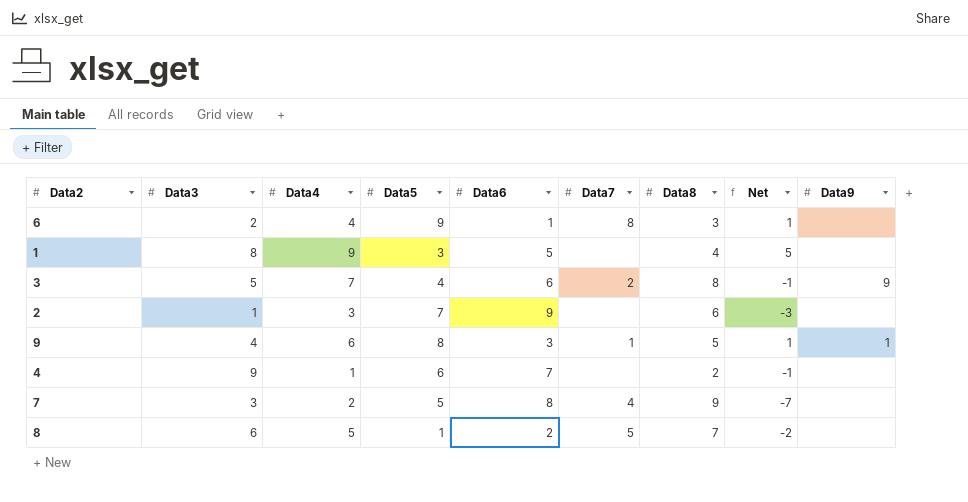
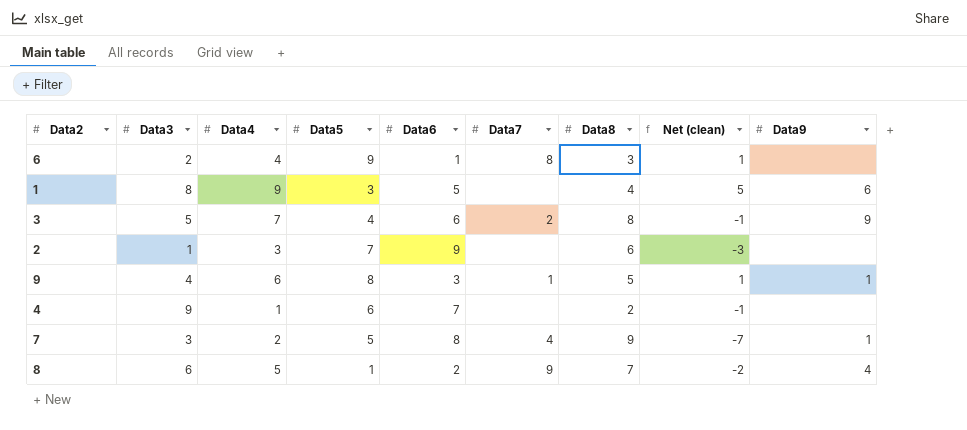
column name: Net -> Net (clean)
1 | Data9: none -> 6
7 | Data9: none -> 1
8 | Data7: 5 -> 9
8 | Data9: none -> 4

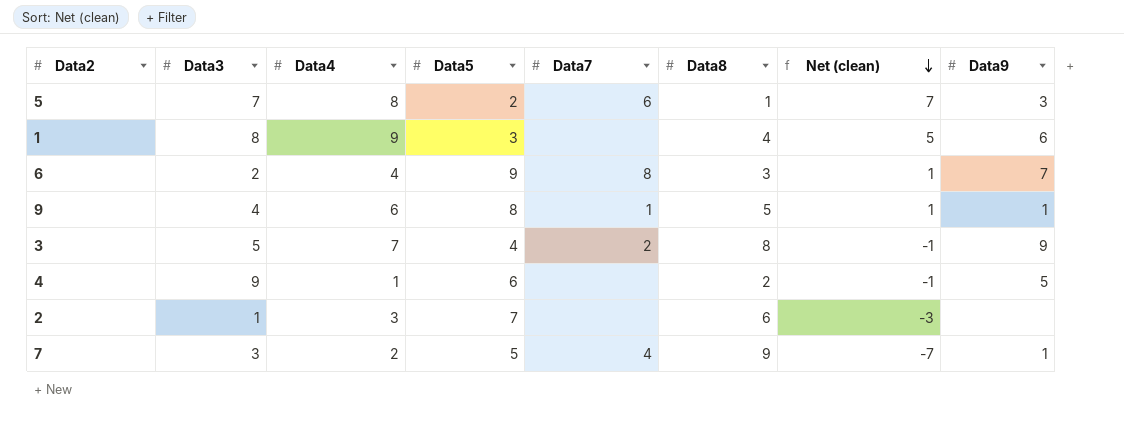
row order: none -> Net (clean) descending
column Data6 | position: 5 -> none
row 8: 6 | 5 | 1 | 2 | 9 | 7 | -2 | 4 -> none
row 5: none -> 7 | 8 | 2 | 6 | 1 | 7 | 3
6 | Data9: none -> 7
4 | Data9: none -> 5

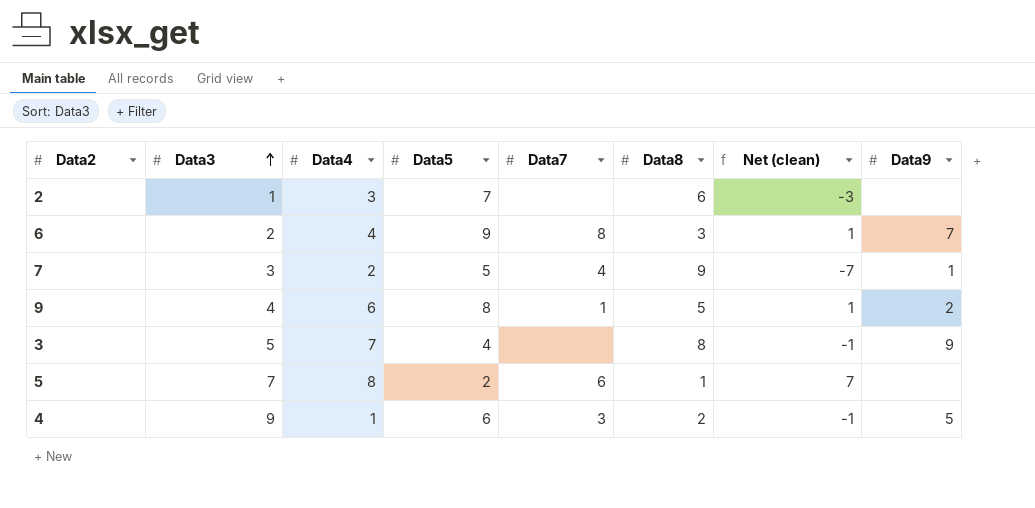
row order: Net (clean) descending -> Data3 ascending
row 1: 8 | 9 | 3 | none | 4 | 5 | 6 -> none
9 | Data9: 1 -> 2
3 | Data7: 2 -> none
5 | Data9: 3 -> none
4 | Data7: none -> 3

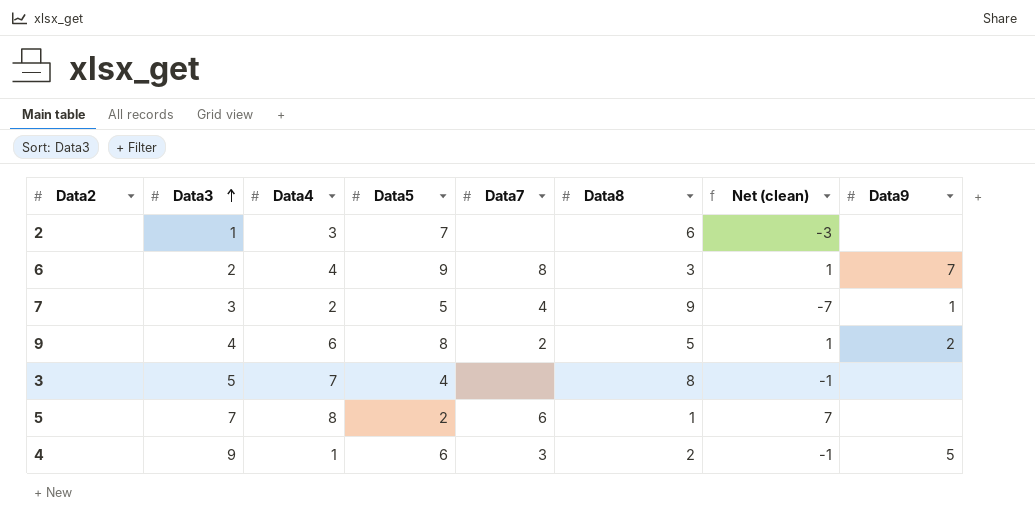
9 | Data7: 1 -> 2
3 | Data9: 9 -> none

